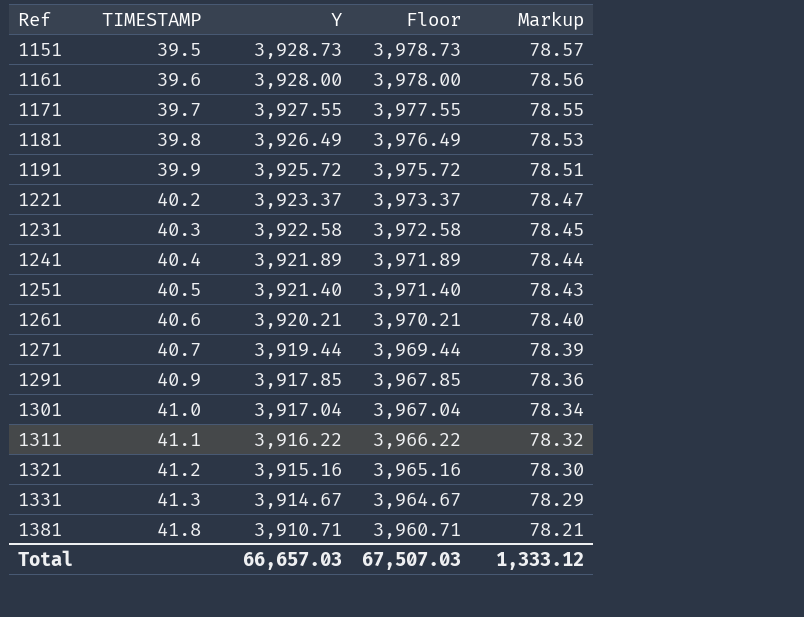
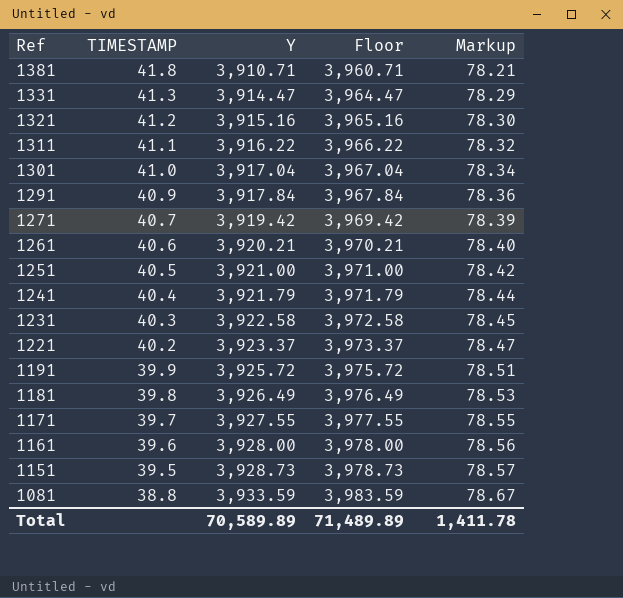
row order: Ref ascending -> Ref descending
1331 | Y: 3,914.67 -> 3,914.47
1331 | Floor: 3,964.67 -> 3,964.47
1291 | Y: 3,917.85 -> 3,917.84
1291 | Floor: 3,967.85 -> 3,967.84
1271 | Y: 3,919.44 -> 3,919.42
1271 | Floor: 3,969.44 -> 3,969.42
1251 | Y: 3,921.40 -> 3,921.00
1251 | Floor: 3,971.40 -> 3,971.00
1251 | Markup: 78.43 -> 78.42
1241 | Y: 3,921.89 -> 3,921.79
1241 | Floor: 3,971.89 -> 3,971.79
row 1081: none -> 38.8 | 3,933.59 | 3,983.59 | 78.67
Total | Y: 66,657.03 -> 70,589.89
Total | Floor: 67,507.03 -> 71,489.89
Total | Markup: 1,333.12 -> 1,411.78

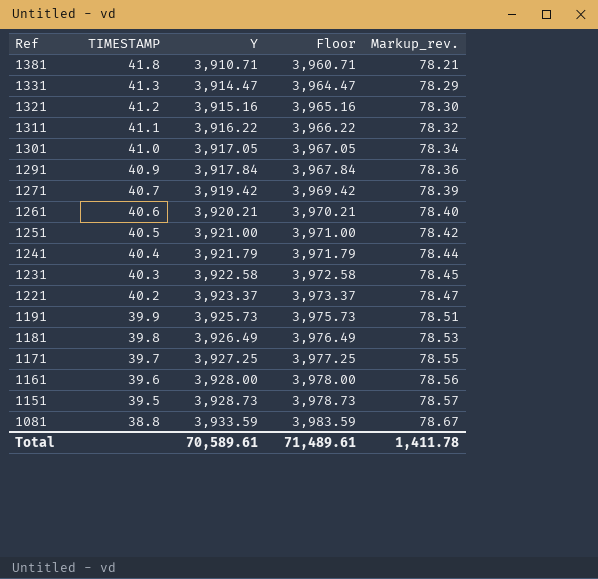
column name: Markup -> Markup_rev.
1301 | Y: 3,917.04 -> 3,917.05
1301 | Floor: 3,967.04 -> 3,967.05
1191 | Y: 3,925.72 -> 3,925.73
1191 | Floor: 3,975.72 -> 3,975.73
1171 | Y: 3,927.55 -> 3,927.25
1171 | Floor: 3,977.55 -> 3,977.25
Total | Y: 70,589.89 -> 70,589.61
Total | Floor: 71,489.89 -> 71,489.61

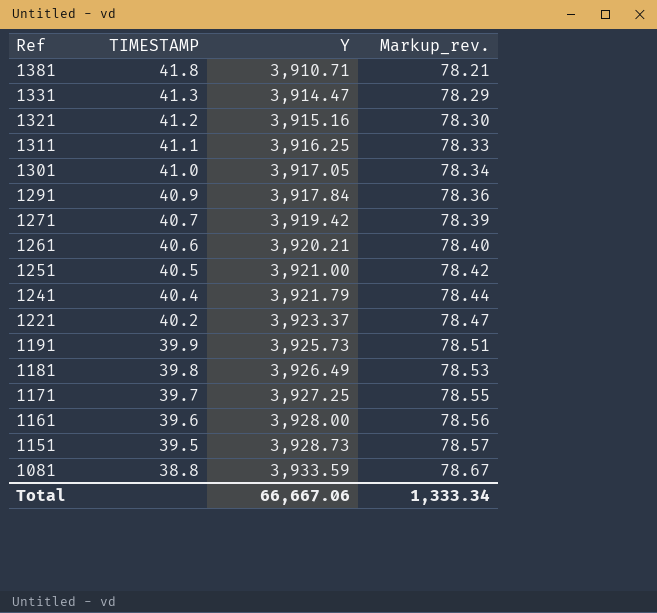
column Floor | formula: [Y] + 50 -> none
row 1231: 40.3 | 3,922.58 | 3,972.58 | 78.45 -> none
1311 | Y: 3,916.22 -> 3,916.25
1311 | Markup_rev.: 78.32 -> 78.33
Total | Y: 70,589.61 -> 66,667.06
Total | Markup_rev.: 1,411.78 -> 1,333.34

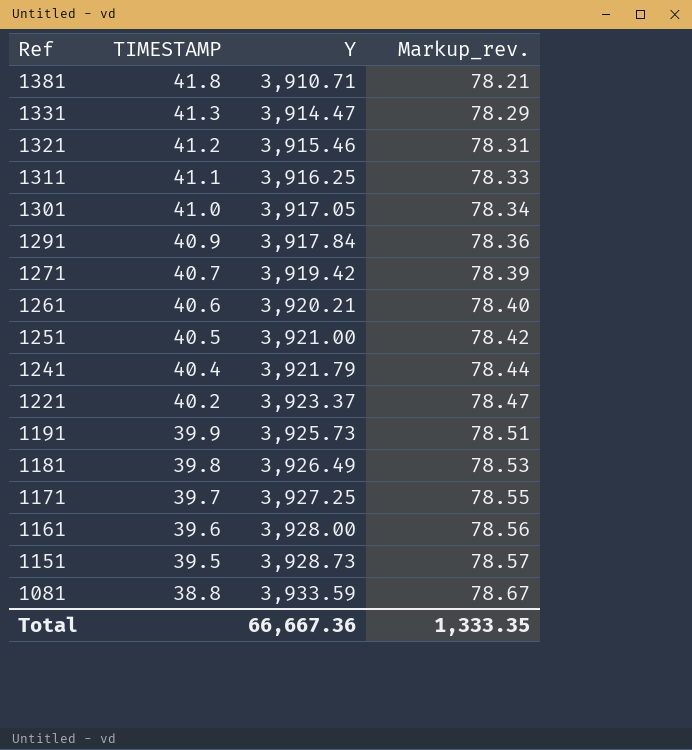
1321 | Y: 3,915.16 -> 3,915.46
1321 | Markup_rev.: 78.30 -> 78.31
Total | Y: 66,667.06 -> 66,667.36
Total | Markup_rev.: 1,333.34 -> 1,333.35

